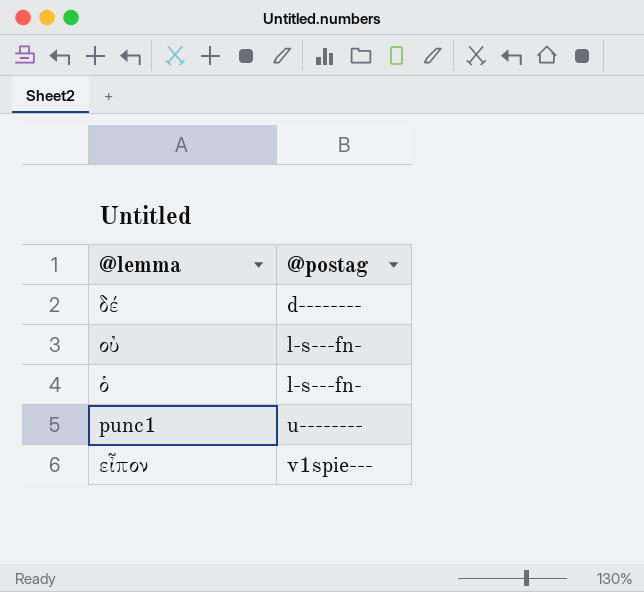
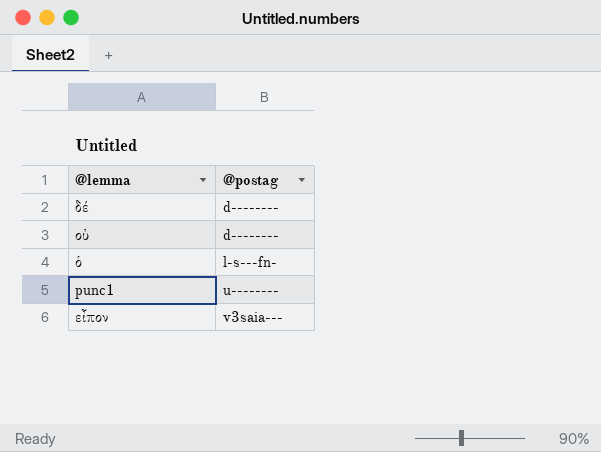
οὐ | @postag: l-s---fn- -> d--------
εἶπον | @postag: v1spie--- -> v3saia---

